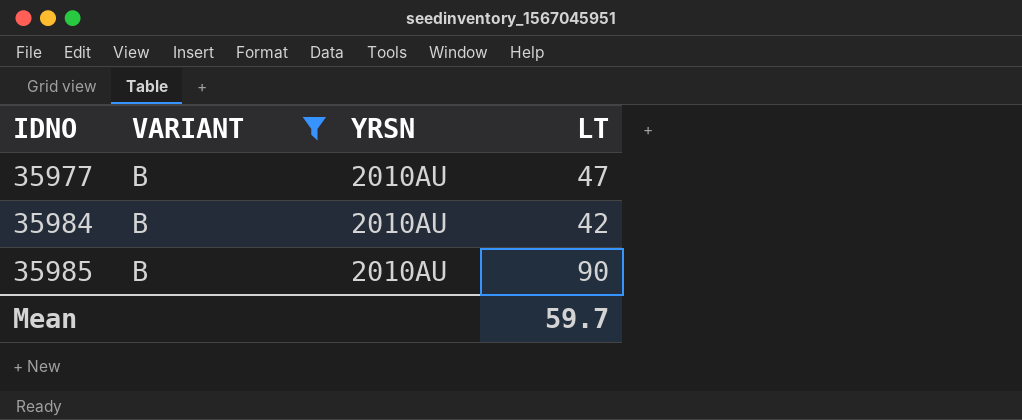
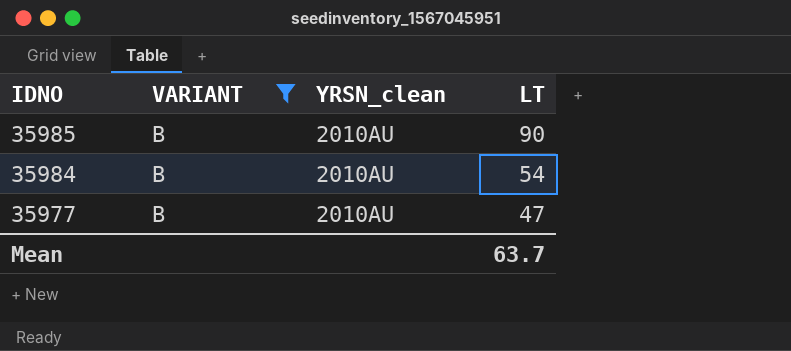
row order: IDNO ascending -> IDNO descending
column name: YRSN -> YRSN_clean
35984 | LT: 42 -> 54
Mean | LT: 59.7 -> 63.7

